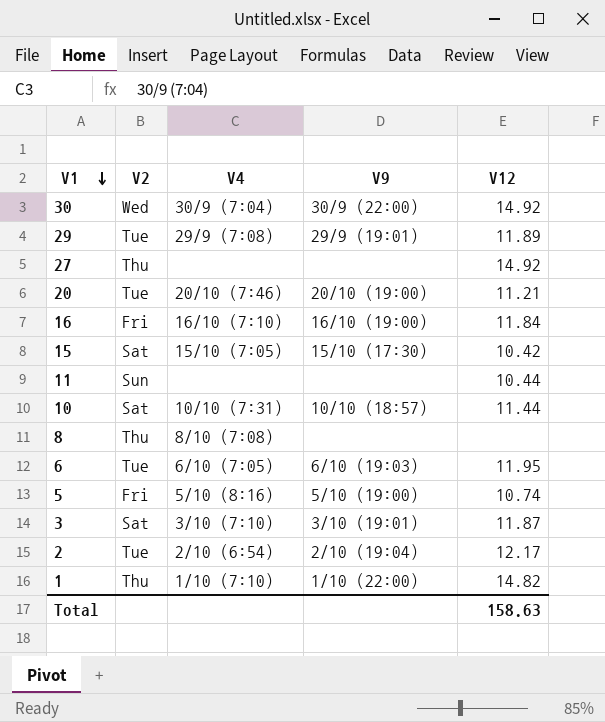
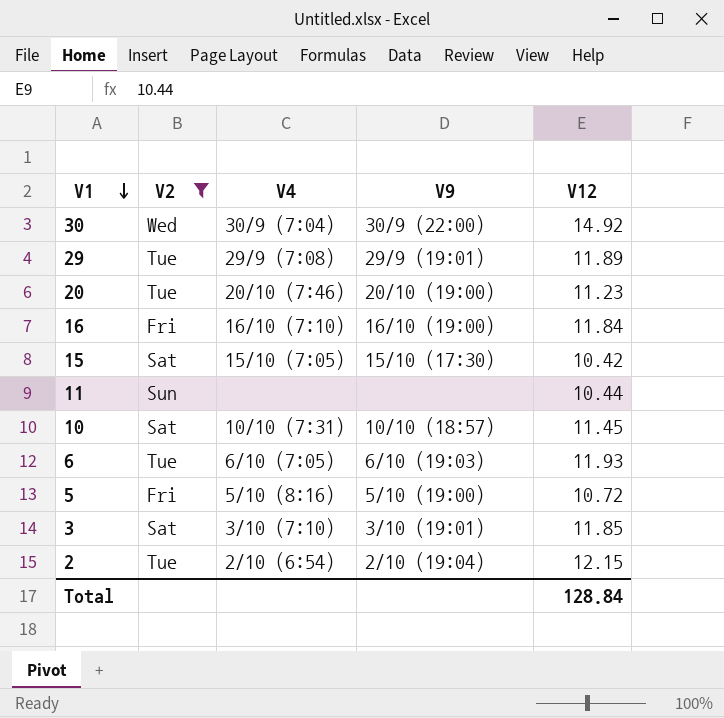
filter: none -> V2 != Thu
20 | V12: 11.21 -> 11.23
10 | V12: 11.44 -> 11.45
6 | V12: 11.95 -> 11.93
5 | V12: 10.74 -> 10.72
3 | V12: 11.87 -> 11.85
2 | V12: 12.17 -> 12.15
Total | V12: 158.63 -> 128.84

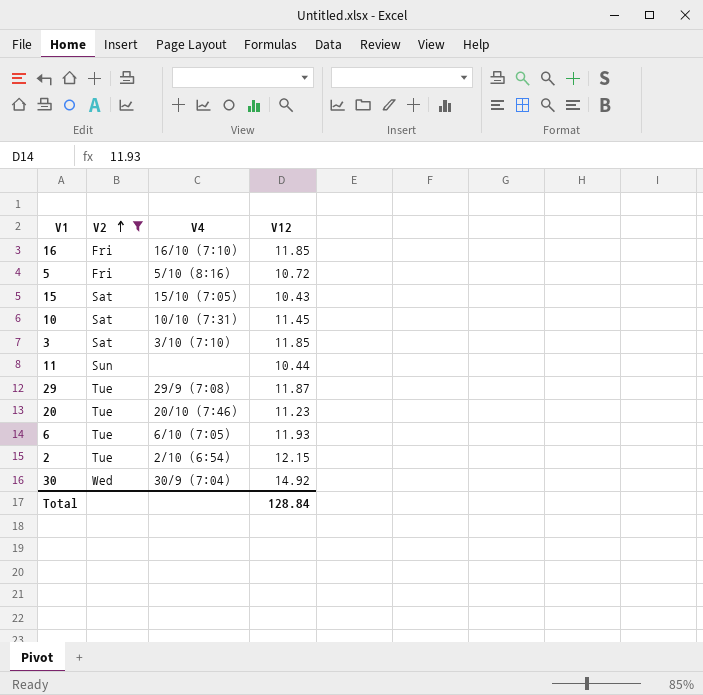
row order: V1 descending -> V2 ascending
column V9 | position: 4 -> none
16 | V12: 11.84 -> 11.85
15 | V12: 10.42 -> 10.43
29 | V12: 11.89 -> 11.87

